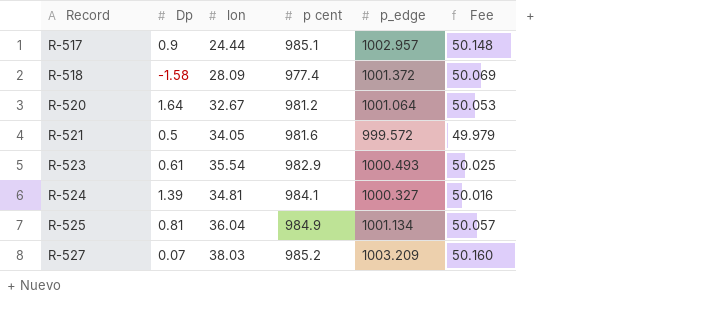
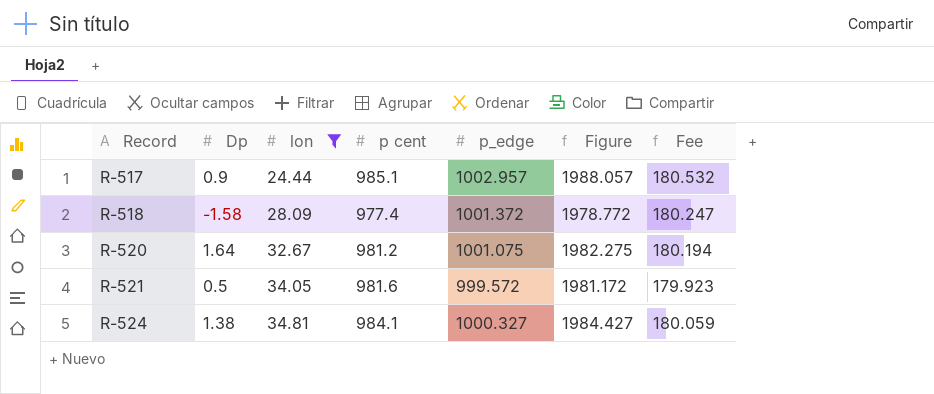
filter: none -> lon <= 34.81
column Figure | formula: none -> [p cent] + [p_edge]
column Fee | formula: [p_edge] * 0.05 -> [p_edge] * 0.18
R-520 | p_edge: 1001.064 -> 1001.075
R-524 | Dp: 1.39 -> 1.38

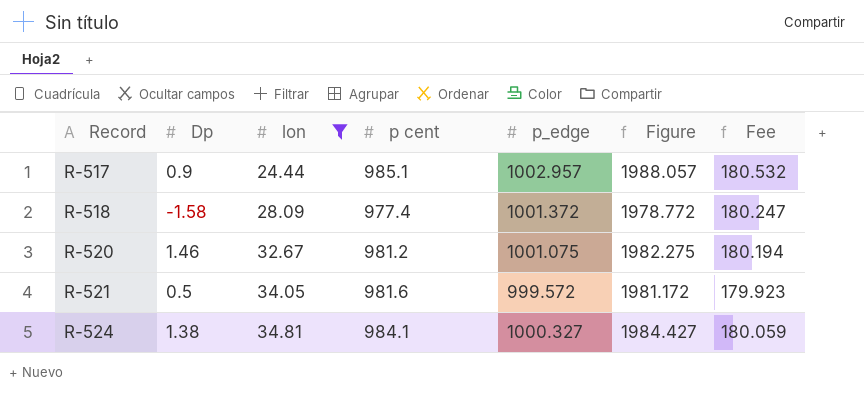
R-520 | Dp: 1.64 -> 1.46

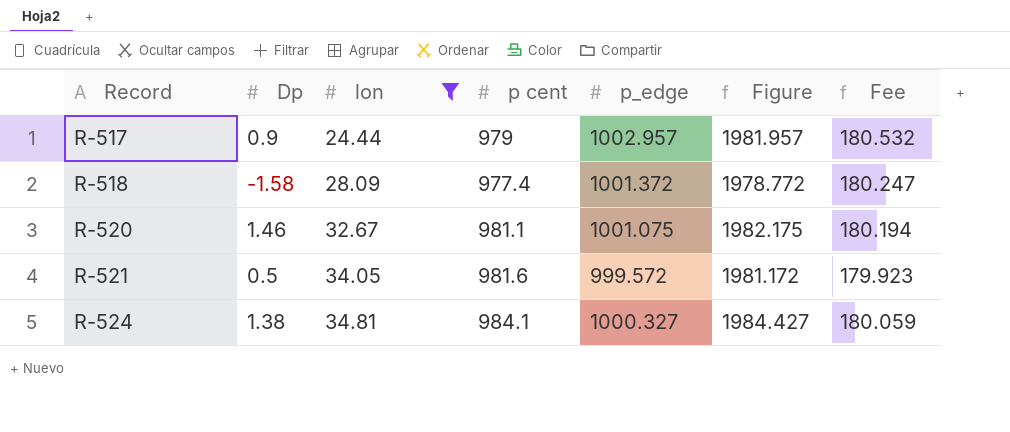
R-517 | p cent: 985.1 -> 979
R-517 | Figure: 1988.057 -> 1981.957
R-520 | p cent: 981.2 -> 981.1
R-520 | Figure: 1982.275 -> 1982.175

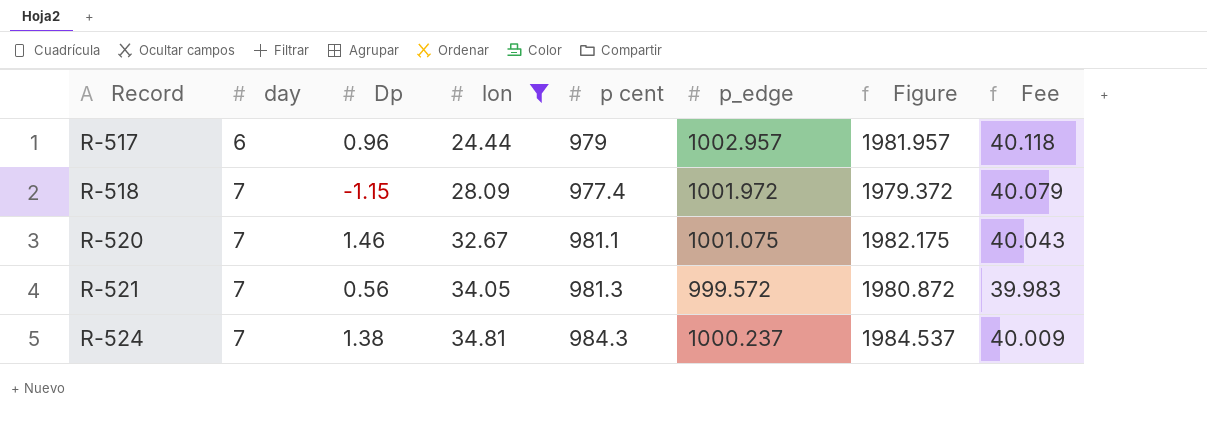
column day | position: none -> 2
column Fee | formula: [p_edge] * 0.18 -> [p_edge] * 0.04
R-517 | Dp: 0.9 -> 0.96
R-518 | Dp: -1.58 -> -1.15
R-518 | p_edge: 1001.372 -> 1001.972
R-518 | Figure: 1978.772 -> 1979.372
R-521 | Dp: 0.5 -> 0.56
R-521 | p cent: 981.6 -> 981.3
R-521 | Figure: 1981.172 -> 1980.872
R-524 | p cent: 984.1 -> 984.3
R-524 | p_edge: 1000.327 -> 1000.237
R-524 | Figure: 1984.427 -> 1984.537

